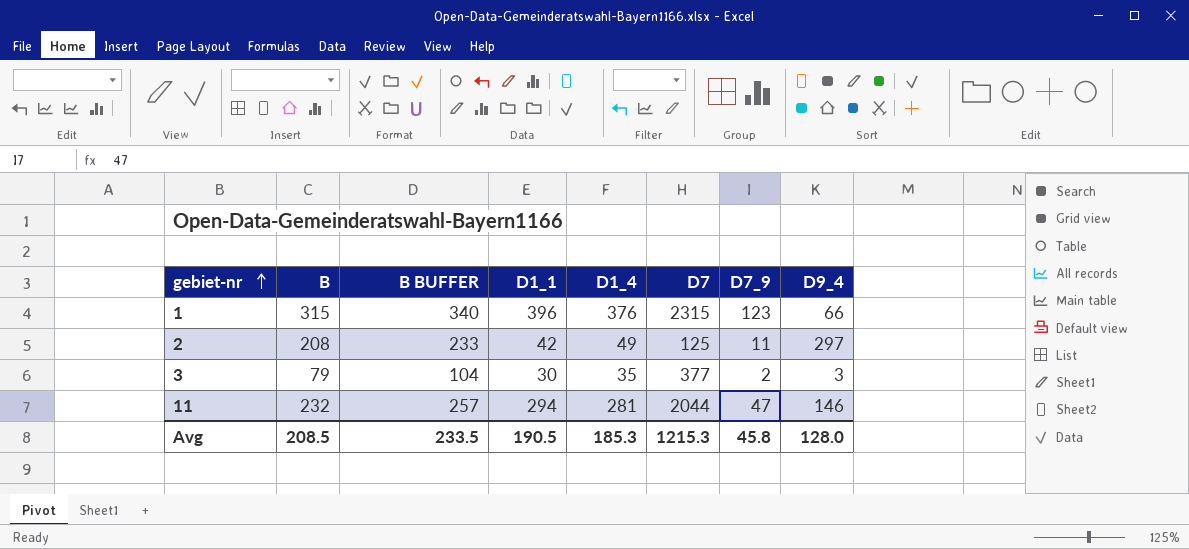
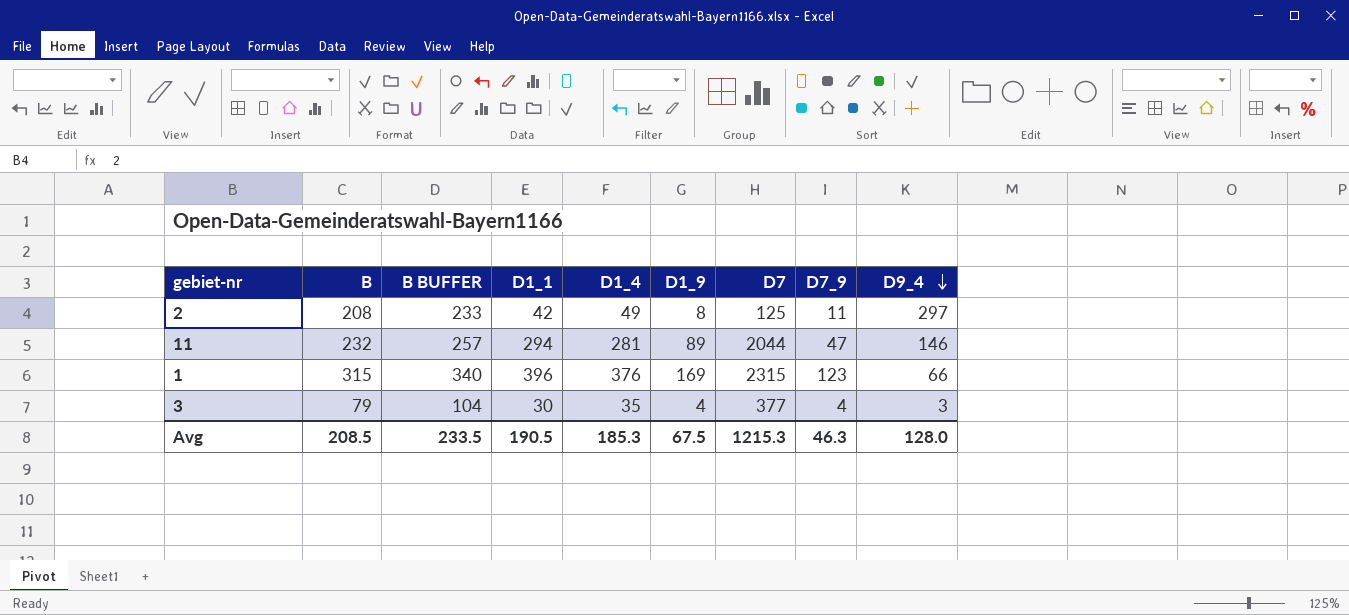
row order: gebiet-nr ascending -> D9_4 descending
column D1_9 | position: none -> 6
3 | D7_9: 2 -> 4
Avg | D7_9: 45.8 -> 46.3

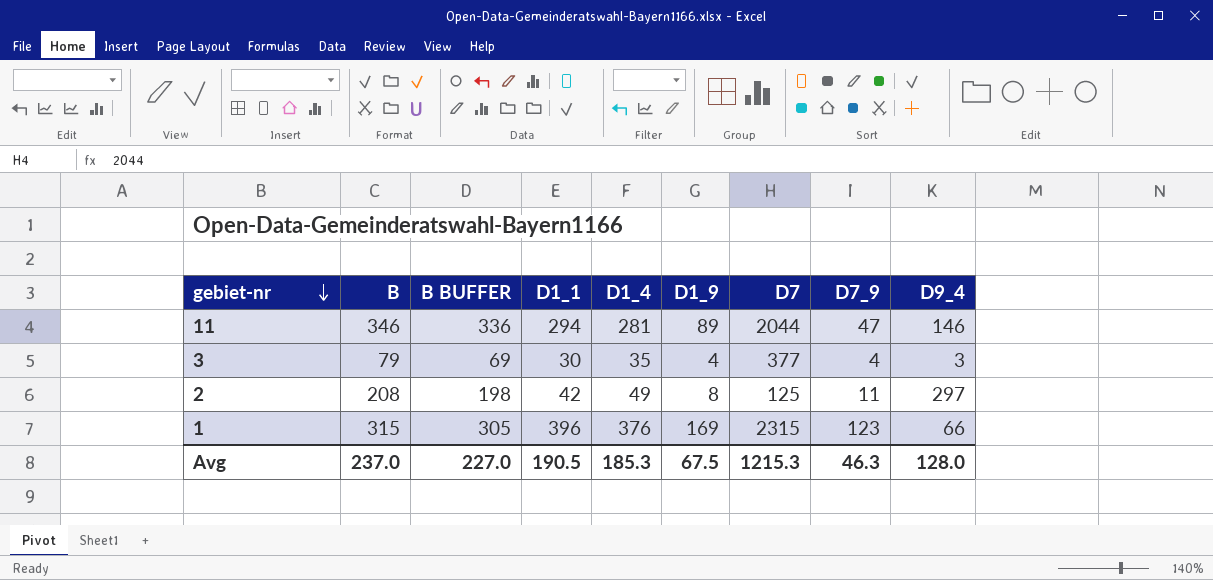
row order: D9_4 descending -> gebiet-nr descending
column B BUFFER | formula: [B] + 25 -> [B] - 10
11 | B: 232 -> 346
Avg | B: 208.5 -> 237.0
Avg | B BUFFER: 233.5 -> 227.0

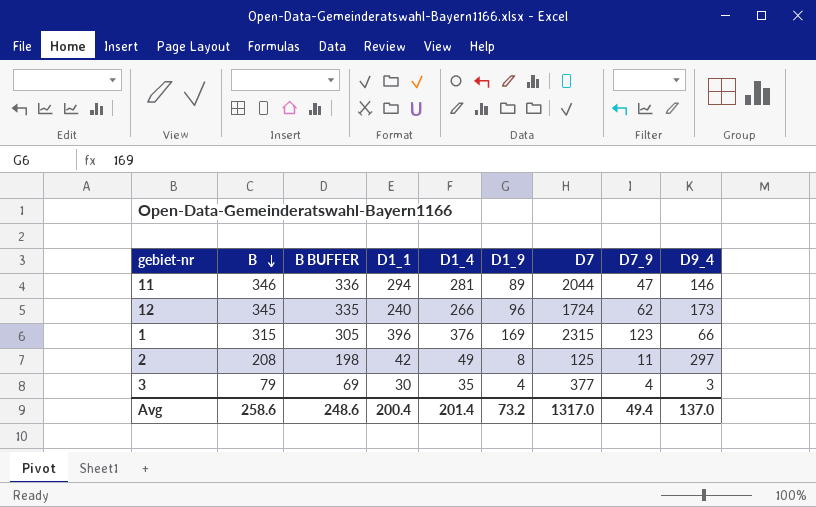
row order: gebiet-nr descending -> B descending
row 12: none -> 345 | 335 | 240 | 266 | 96 | 1724 | 62 | 173
Avg | B: 237.0 -> 258.6
Avg | B BUFFER: 227.0 -> 248.6
Avg | D1_1: 190.5 -> 200.4
Avg | D1_4: 185.3 -> 201.4
Avg | D1_9: 67.5 -> 73.2
Avg | D7: 1215.3 -> 1317.0
Avg | D7_9: 46.3 -> 49.4
Avg | D9_4: 128.0 -> 137.0

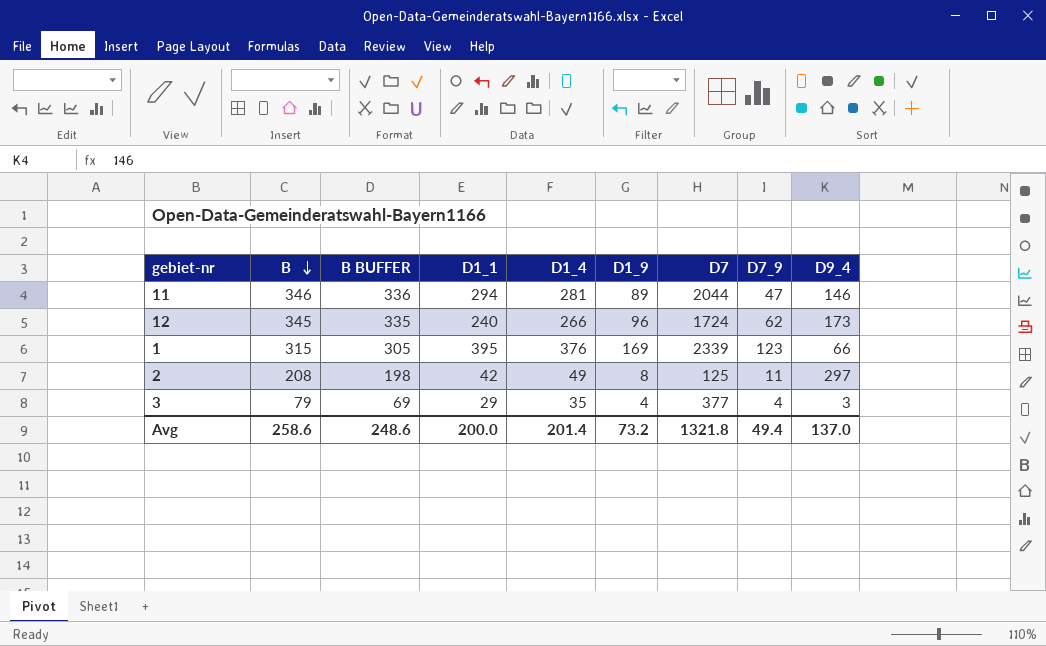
1 | D1_1: 396 -> 395
1 | D7: 2315 -> 2339
3 | D1_1: 30 -> 29
Avg | D1_1: 200.4 -> 200.0
Avg | D7: 1317.0 -> 1321.8

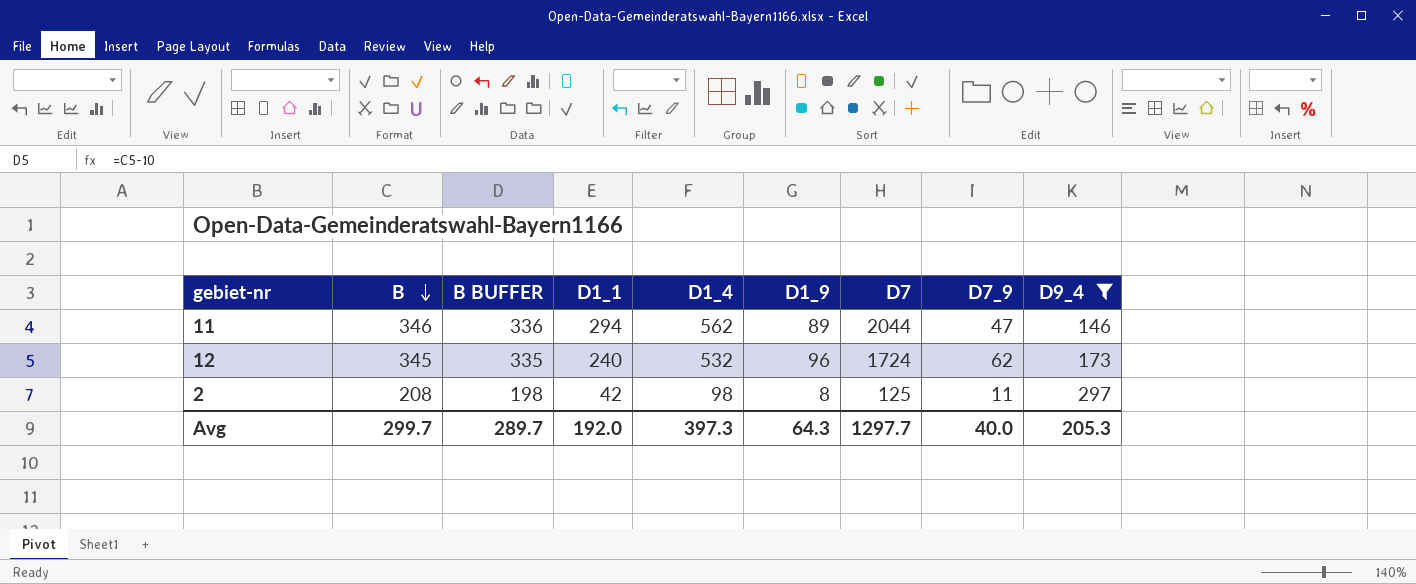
filter: none -> D9_4 >= 146
11 | D1_4: 281 -> 562
12 | D1_4: 266 -> 532
2 | D1_4: 49 -> 98
Avg | B: 258.6 -> 299.7
Avg | B BUFFER: 248.6 -> 289.7
Avg | D1_1: 200.0 -> 192.0
Avg | D1_4: 201.4 -> 397.3
Avg | D1_9: 73.2 -> 64.3
Avg | D7: 1321.8 -> 1297.7
Avg | D7_9: 49.4 -> 40.0
Avg | D9_4: 137.0 -> 205.3

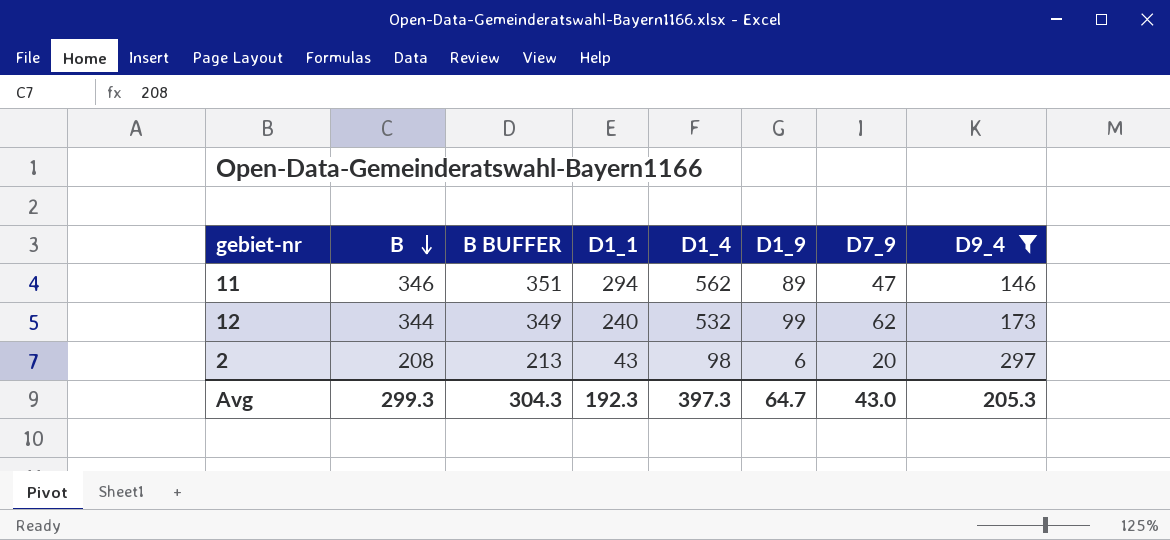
column D7 | position: 7 -> none
column B BUFFER | formula: [B] - 10 -> [B] + 5
12 | B: 345 -> 344
12 | D1_9: 96 -> 99
2 | D1_1: 42 -> 43
2 | D1_9: 8 -> 6
2 | D7_9: 11 -> 20
Avg | B: 299.7 -> 299.3
Avg | B BUFFER: 289.7 -> 304.3
Avg | D1_1: 192.0 -> 192.3
Avg | D1_9: 64.3 -> 64.7
Avg | D7_9: 40.0 -> 43.0

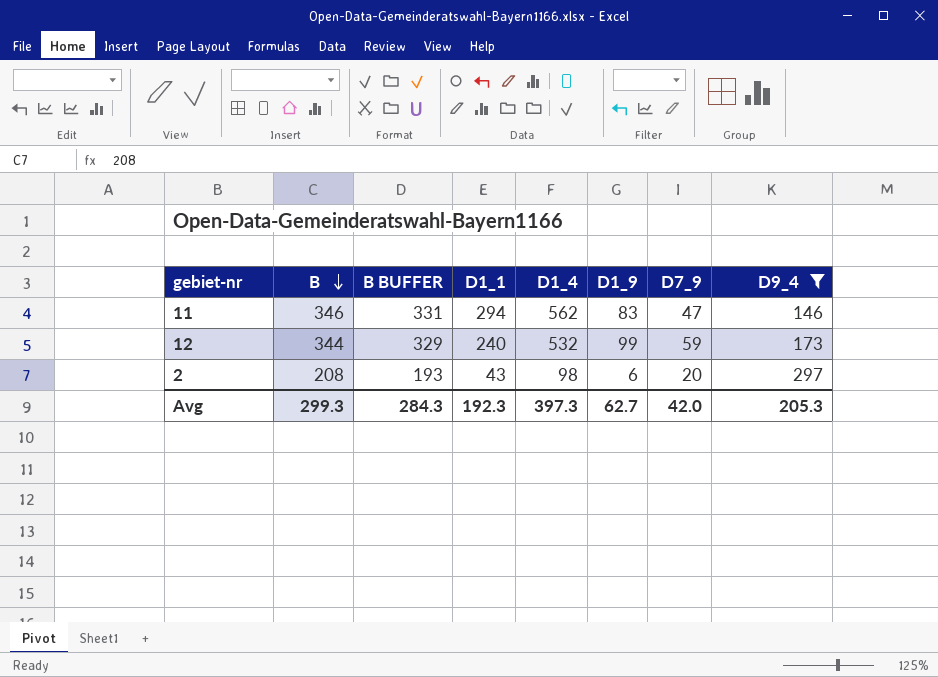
column B BUFFER | formula: [B] + 5 -> [B] - 15
11 | D1_9: 89 -> 83
12 | D7_9: 62 -> 59
Avg | B BUFFER: 304.3 -> 284.3
Avg | D1_9: 64.7 -> 62.7
Avg | D7_9: 43.0 -> 42.0

